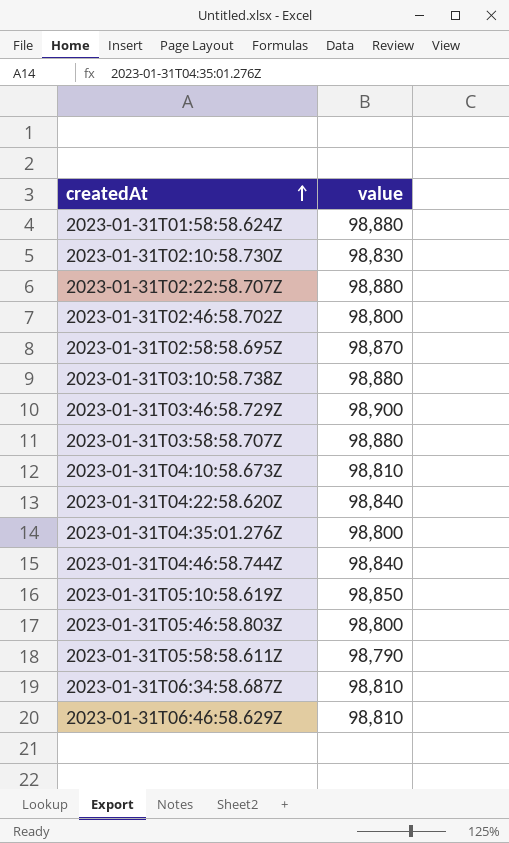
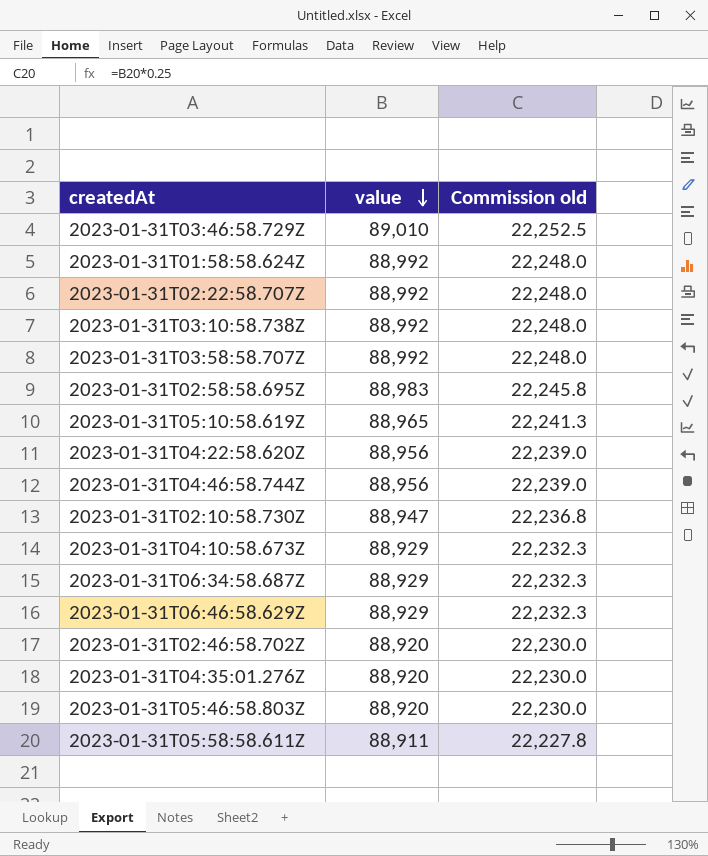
row order: createdAt ascending -> value descending
column Commission old | formula: none -> [value] * 0.25
2023-01-31T03:46:58.729Z | value: 98,900 -> 89,010
2023-01-31T01:58:58.624Z | value: 98,880 -> 88,992
2023-01-31T02:22:58.707Z | value: 98,880 -> 88,992
2023-01-31T03:10:58.738Z | value: 98,880 -> 88,992
2023-01-31T03:58:58.707Z | value: 98,880 -> 88,992
2023-01-31T02:58:58.695Z | value: 98,870 -> 88,983
2023-01-31T05:10:58.619Z | value: 98,850 -> 88,965
2023-01-31T04:22:58.620Z | value: 98,840 -> 88,956
2023-01-31T04:46:58.744Z | value: 98,840 -> 88,956
2023-01-31T02:10:58.730Z | value: 98,830 -> 88,947
2023-01-31T04:10:58.673Z | value: 98,810 -> 88,929
2023-01-31T06:34:58.687Z | value: 98,810 -> 88,929
2023-01-31T06:46:58.629Z | value: 98,810 -> 88,929
2023-01-31T02:46:58.702Z | value: 98,800 -> 88,920
2023-01-31T04:35:01.276Z | value: 98,800 -> 88,920
2023-01-31T05:46:58.803Z | value: 98,800 -> 88,920
2023-01-31T05:58:58.611Z | value: 98,790 -> 88,911

